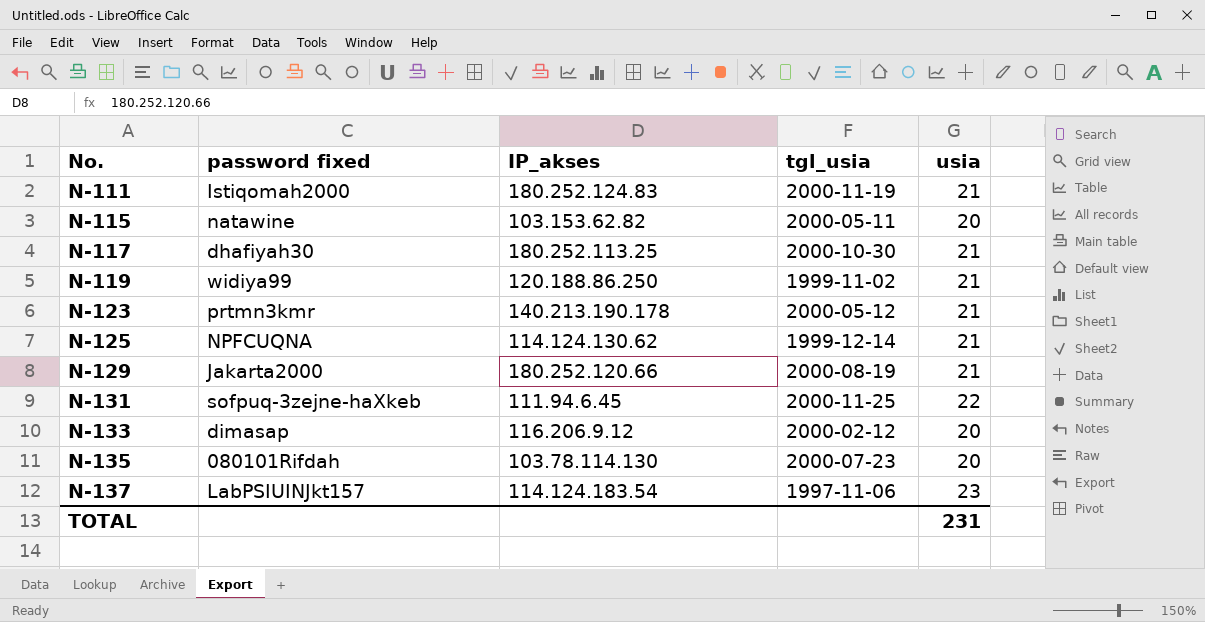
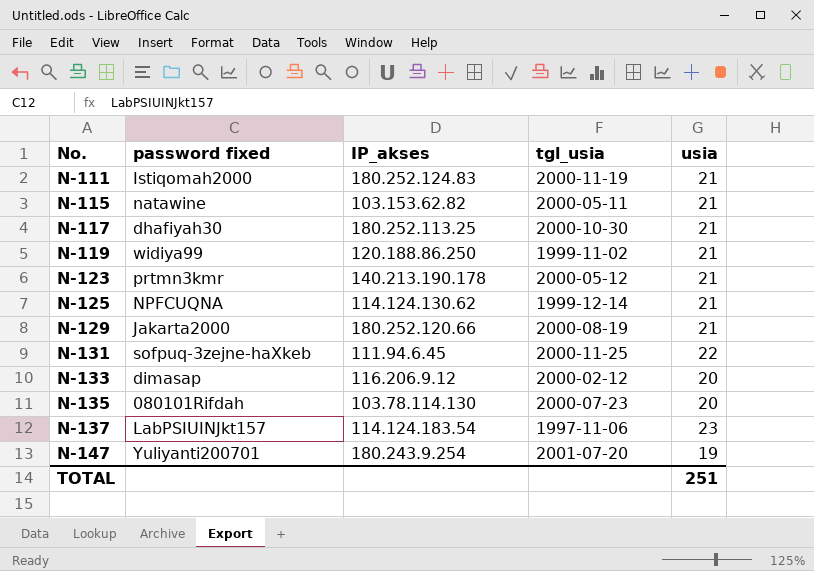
N-115 | usia: 20 -> 21
row N-147: none -> Yuliyanti200701 | 180.243.9.254 | 2001-07-20 | 19
TOTAL | usia: 231 -> 251

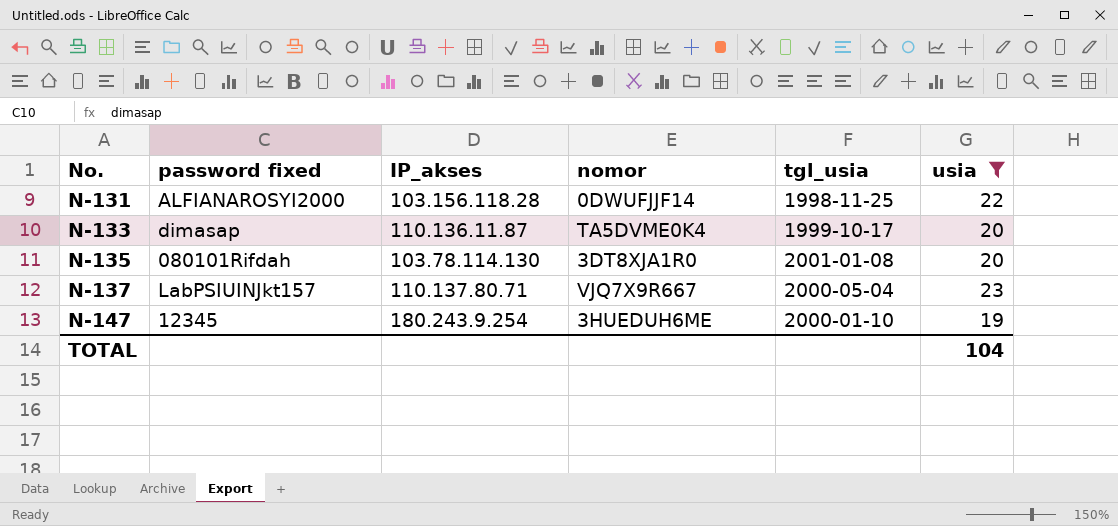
filter: none -> usia != 21
column nomor | position: none -> 4
N-131 | password fixed: sofpuq-3zejne-haXkeb -> ALFIANAROSYI2000
N-131 | IP_akses: 111.94.6.45 -> 103.156.118.28
N-131 | tgl_usia: 2000-11-25 -> 1998-11-25
N-133 | IP_akses: 116.206.9.12 -> 110.136.11.87
N-133 | tgl_usia: 2000-02-12 -> 1999-10-17
N-135 | tgl_usia: 2000-07-23 -> 2001-01-08
N-137 | IP_akses: 114.124.183.54 -> 110.137.80.71
N-137 | tgl_usia: 1997-11-06 -> 2000-05-04
N-147 | password fixed: Yuliyanti200701 -> 12345
N-147 | tgl_usia: 2001-07-20 -> 2000-01-10
TOTAL | usia: 251 -> 104

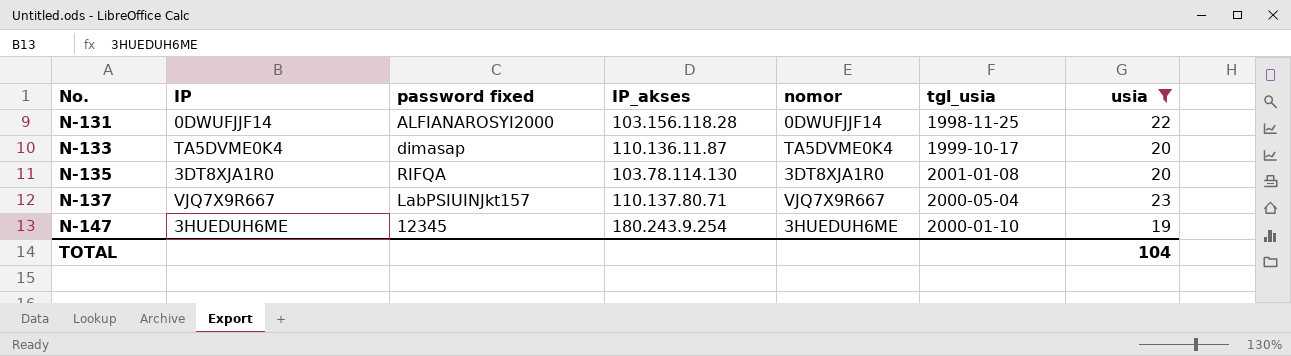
column IP | position: none -> 2
N-135 | password fixed: 080101Rifdah -> RIFQA

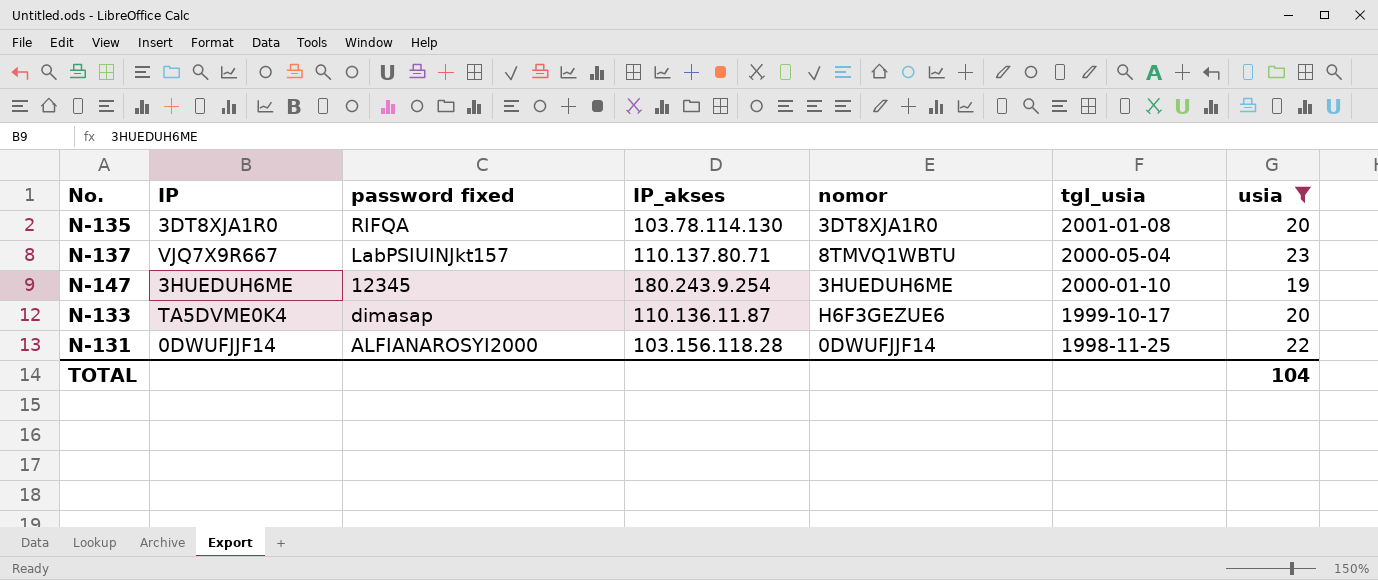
row order: No. ascending -> tgl_usia descending
N-137 | nomor: VJQ7X9R667 -> 8TMVQ1WBTU
N-133 | nomor: TA5DVME0K4 -> H6F3GEZUE6

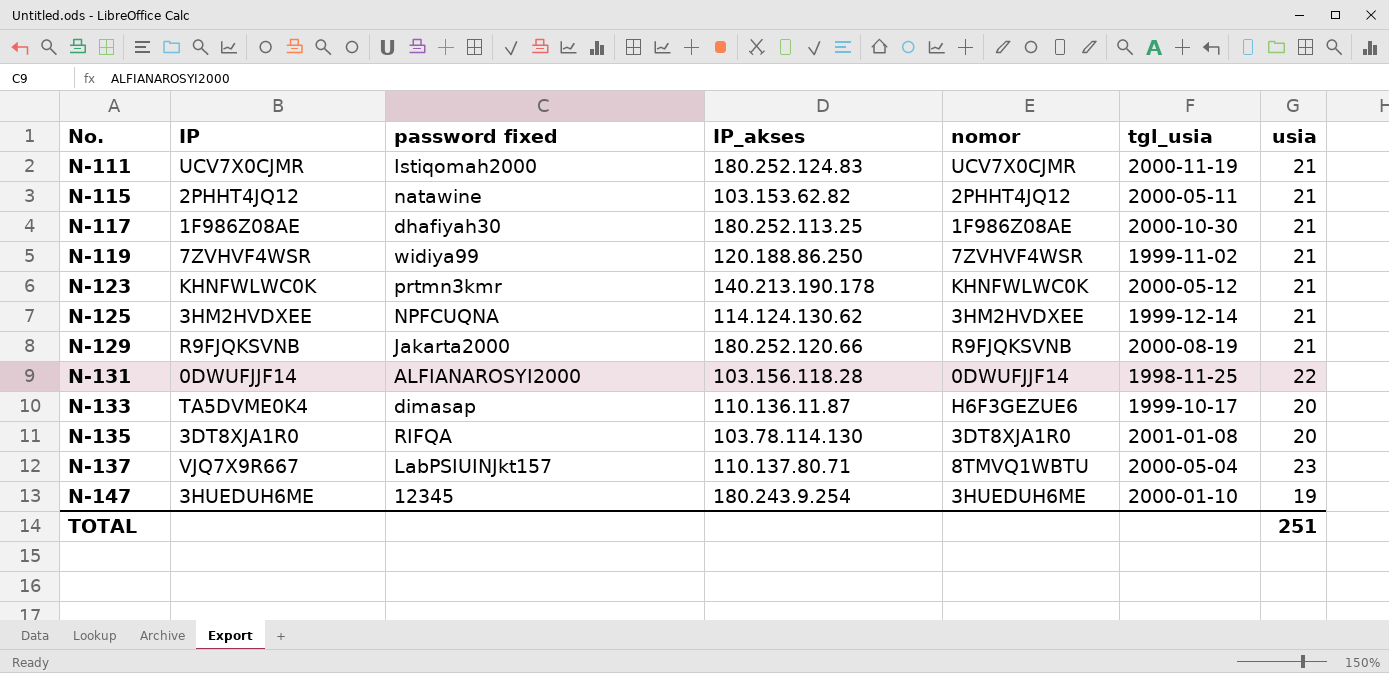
filter: usia != 21 -> none
row order: tgl_usia descending -> No. ascending
TOTAL | usia: 104 -> 251

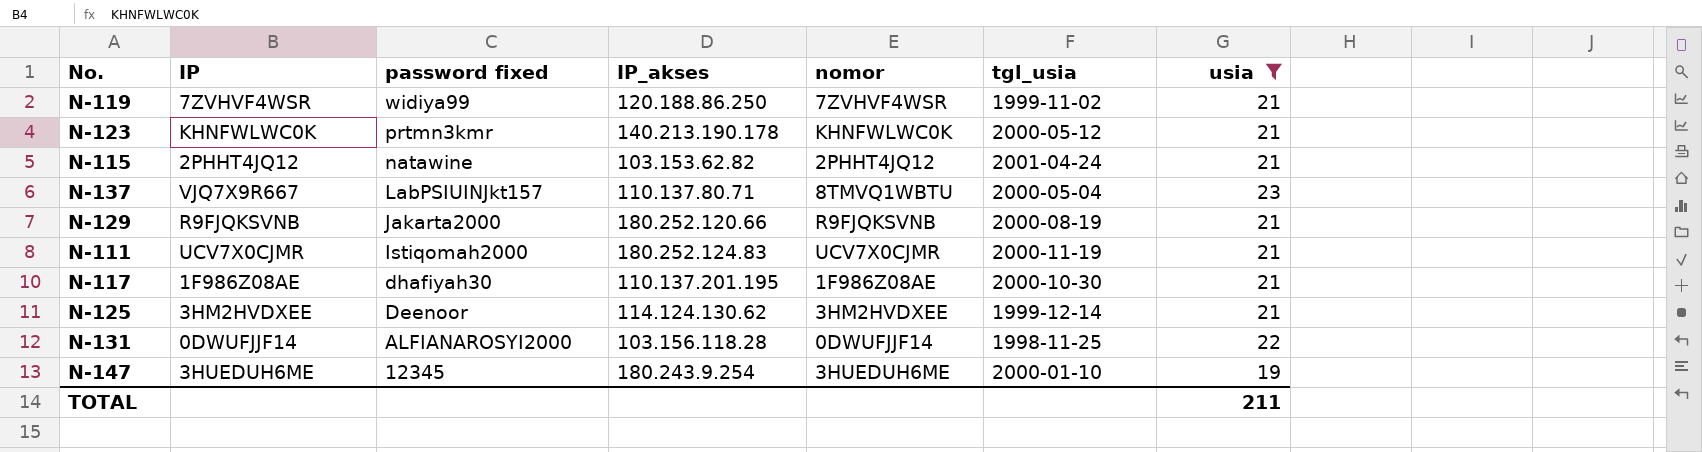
filter: none -> usia != 20
row order: No. ascending -> password fixed descending
N-115 | tgl_usia: 2000-05-11 -> 2001-04-24
N-117 | IP_akses: 180.252.113.25 -> 110.137.201.195
N-125 | password fixed: NPFCUQNA -> Deenoor
TOTAL | usia: 251 -> 211

